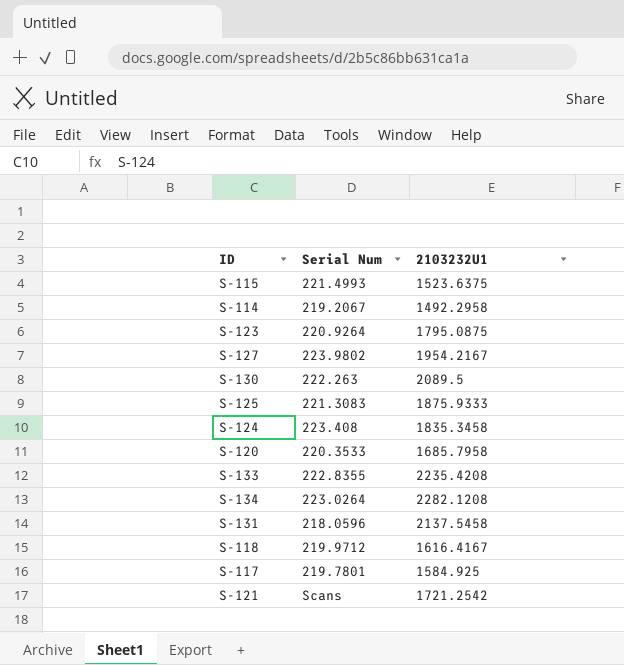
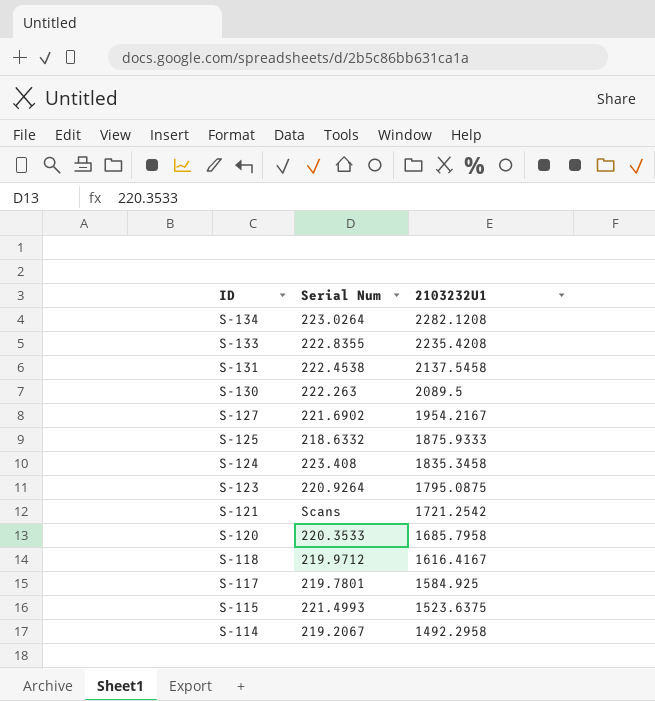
row order: none -> ID descending
S-131 | Serial Num: 218.0596 -> 222.4538
S-127 | Serial Num: 223.9802 -> 221.6902
S-125 | Serial Num: 221.3083 -> 218.6332

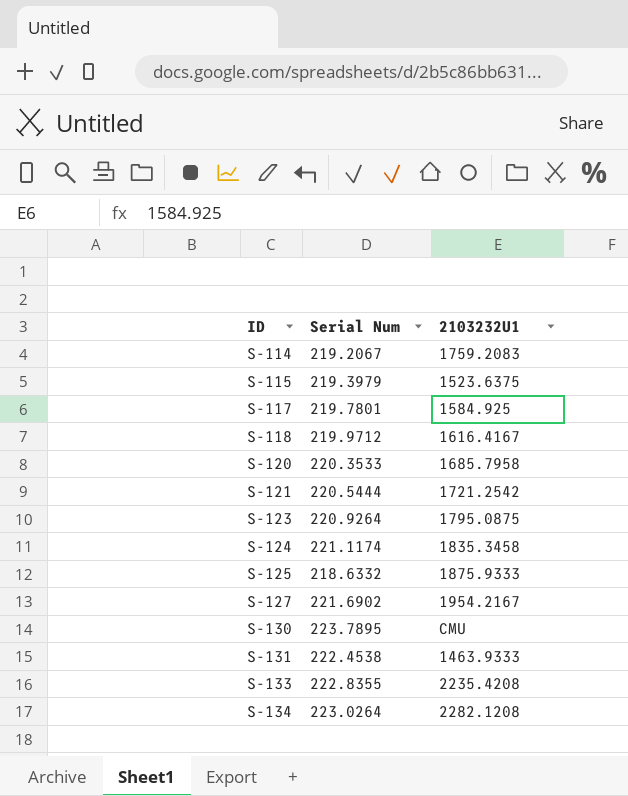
row order: ID descending -> ID ascending
S-114 | 2103232U1: 1492.2958 -> 1759.2083
S-115 | Serial Num: 221.4993 -> 219.3979
S-121 | Serial Num: Scans -> 220.5444
S-124 | Serial Num: 223.408 -> 221.1174
S-130 | Serial Num: 222.263 -> 223.7895
S-130 | 2103232U1: 2089.5 -> CMU
S-131 | 2103232U1: 2137.5458 -> 1463.9333

